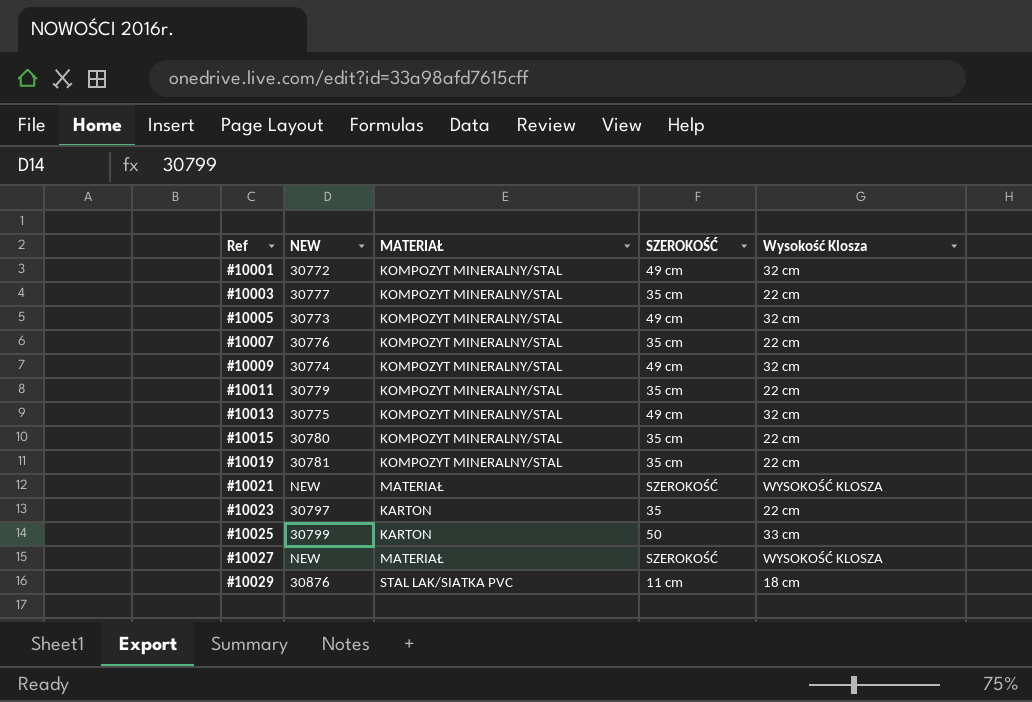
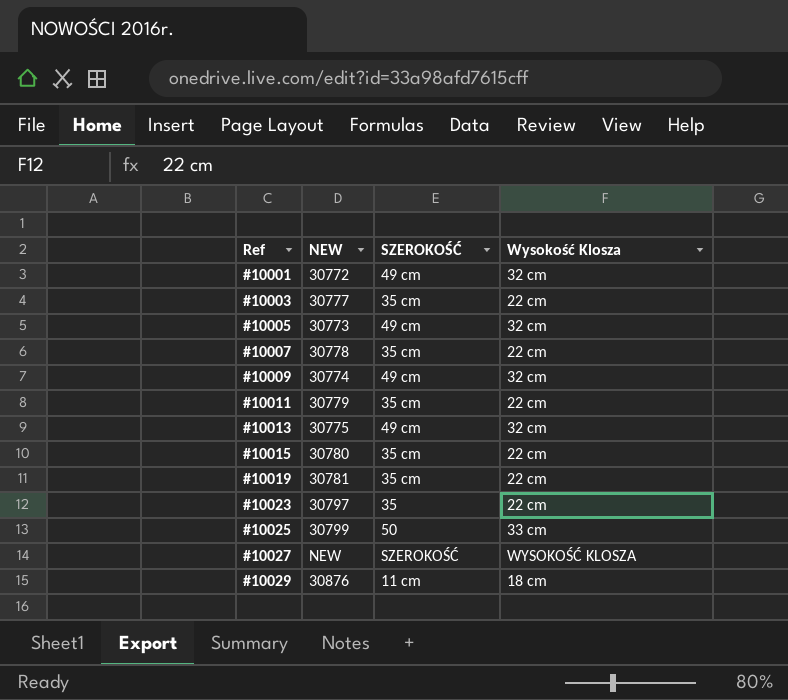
column MATERIAŁ | position: 3 -> none
row #10021: NEW | MATERIAŁ | SZEROKOŚĆ | WYSOKOŚĆ KLOSZA -> none
#10007 | NEW: 30776 -> 30778

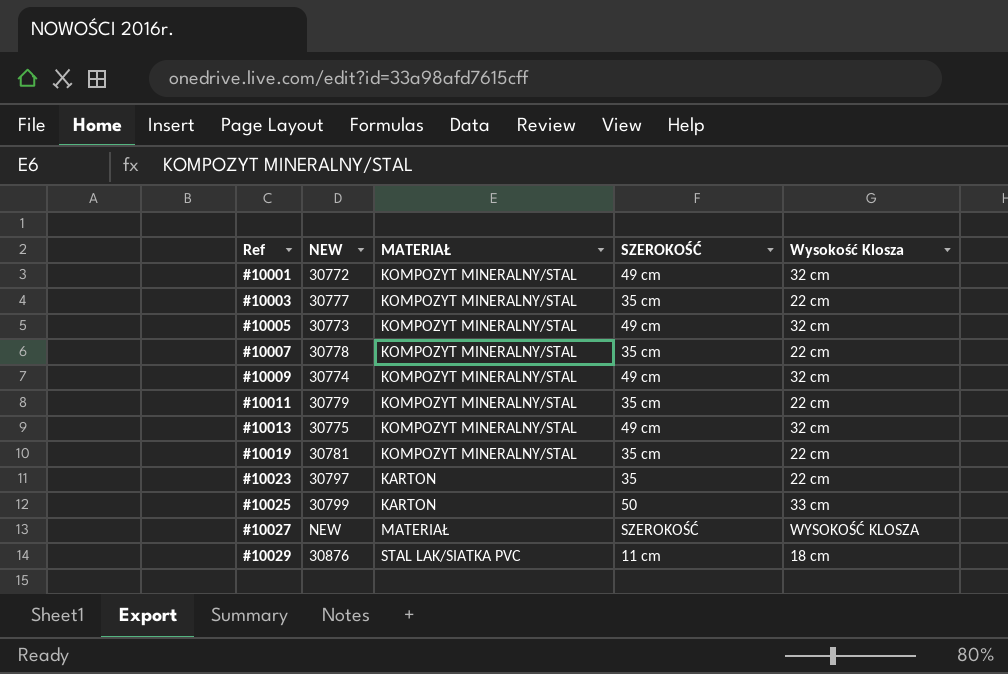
column MATERIAŁ | position: none -> 3
row #10015: 30780 | 35 cm | 22 cm -> none

